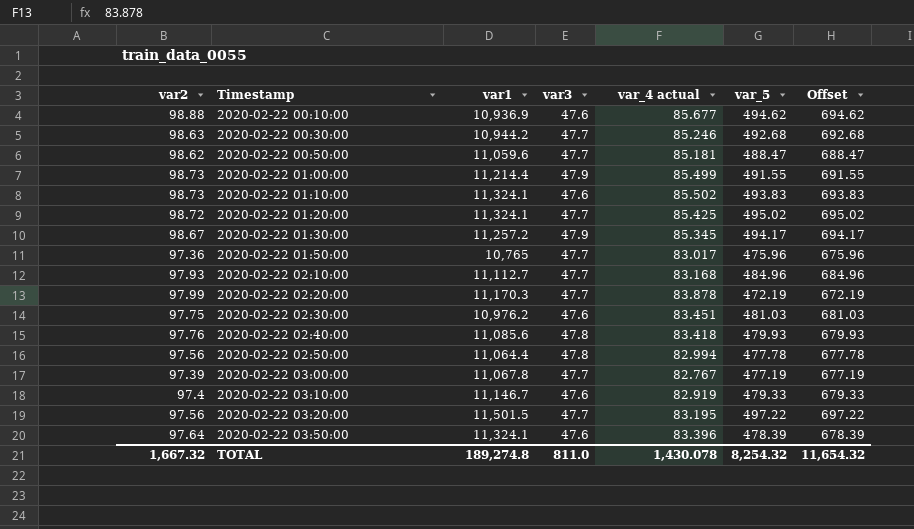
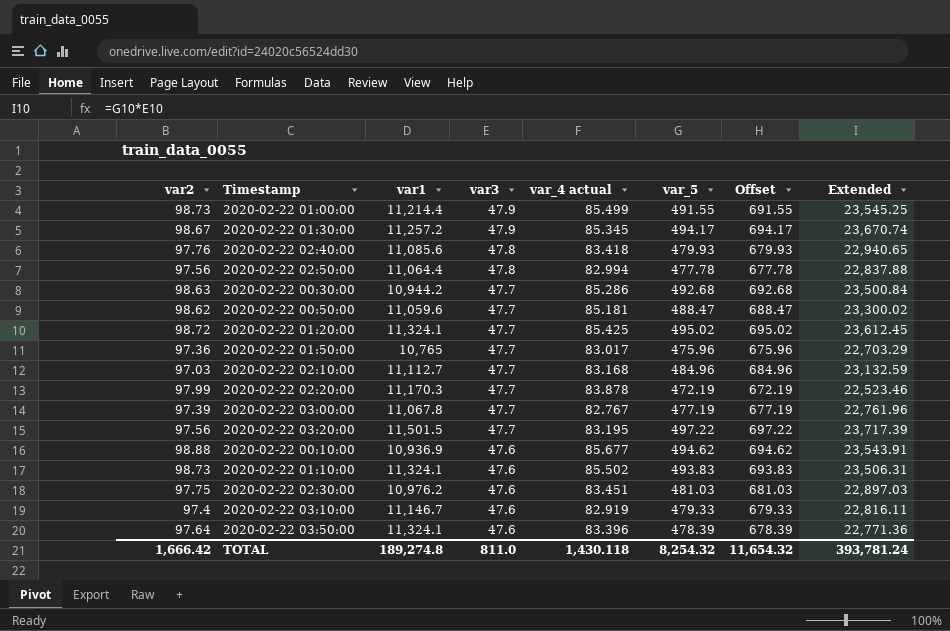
row order: Timestamp ascending -> var3 descending
column Extended | formula: none -> [var3] * [var_5]
2020-02-22 00:30:00 | var_4 actual: 85.246 -> 85.286
2020-02-22 02:10:00 | var2: 97.93 -> 97.03
TOTAL | var2: 1,667.32 -> 1,666.42
TOTAL | var_4 actual: 1,430.078 -> 1,430.118

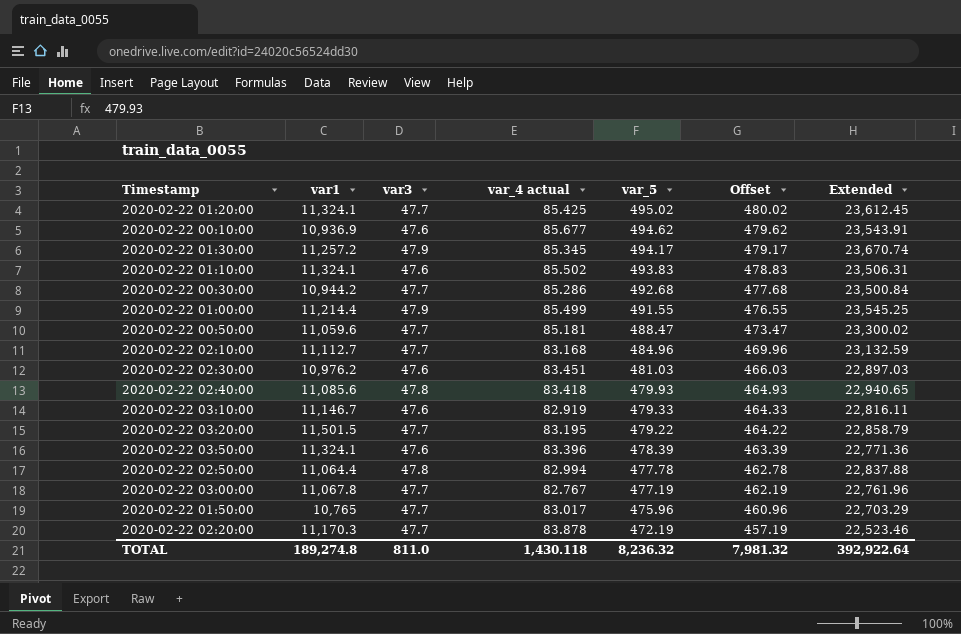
row order: var3 descending -> var_5 descending
column var2 | position: 1 -> none
column Offset | formula: [var_5] + 200 -> [var_5] - 15
2020-02-22 03:20:00 | var_5: 497.22 -> 479.22
2020-02-22 03:20:00 | Extended: 23,717.39 -> 22,858.79
TOTAL | var_5: 8,254.32 -> 8,236.32
TOTAL | Offset: 11,654.32 -> 7,981.32
TOTAL | Extended: 393,781.24 -> 392,922.64

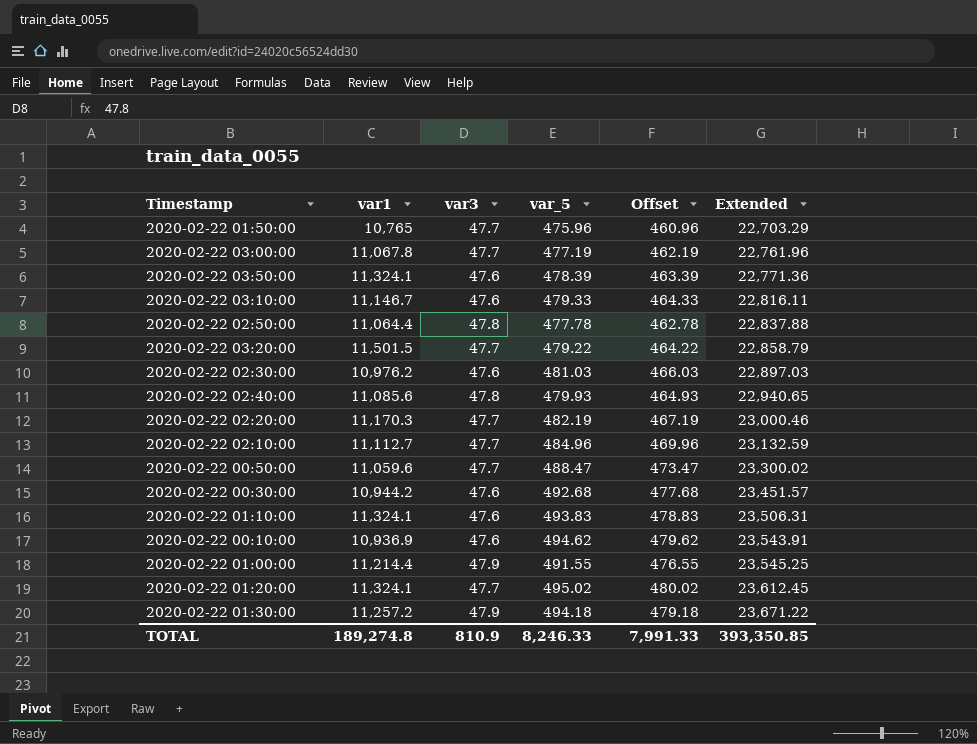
row order: var_5 descending -> Extended ascending
column var_4 actual | position: 4 -> none
2020-02-22 02:20:00 | var_5: 472.19 -> 482.19
2020-02-22 02:20:00 | Offset: 457.19 -> 467.19
2020-02-22 02:20:00 | Extended: 22,523.46 -> 23,000.46
2020-02-22 00:30:00 | var3: 47.7 -> 47.6
2020-02-22 00:30:00 | Extended: 23,500.84 -> 23,451.57
2020-02-22 01:30:00 | var_5: 494.17 -> 494.18
2020-02-22 01:30:00 | Offset: 479.17 -> 479.18
2020-02-22 01:30:00 | Extended: 23,670.74 -> 23,671.22
TOTAL | var3: 811.0 -> 810.9
TOTAL | var_5: 8,236.32 -> 8,246.33
TOTAL | Offset: 7,981.32 -> 7,991.33
TOTAL | Extended: 392,922.64 -> 393,350.85

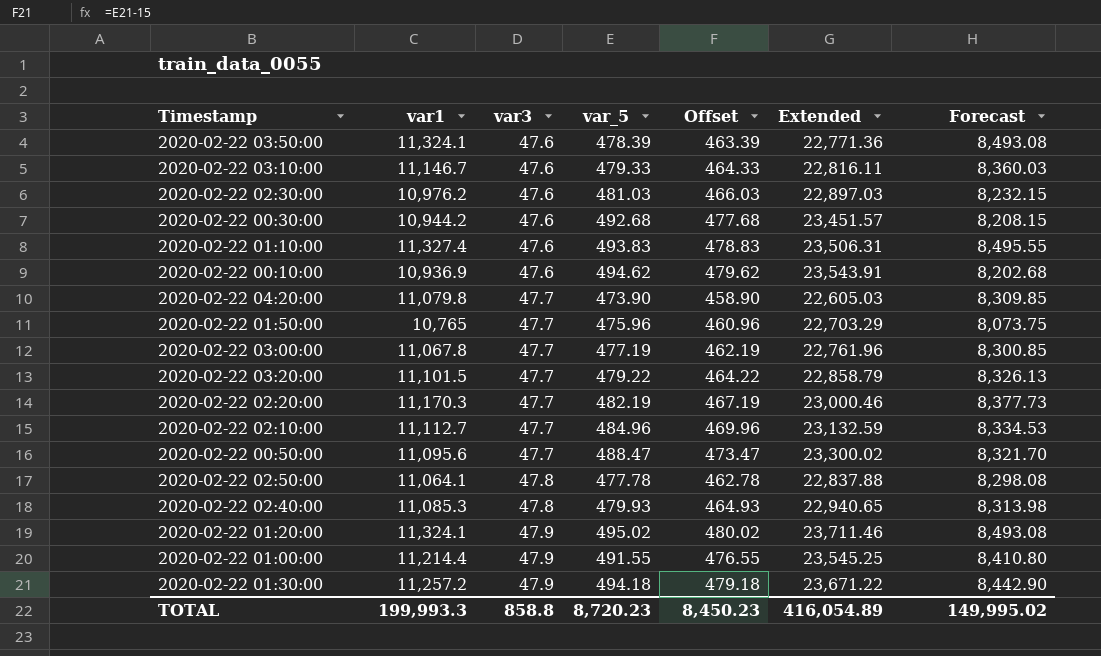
row order: Extended ascending -> var3 ascending
column Forecast | formula: none -> [var1] * 0.75
2020-02-22 01:10:00 | var1: 11,324.1 -> 11,327.4
row 2020-02-22 04:20:00: none -> 11,079.8 | 47.7 | 473.90 | 458.90 | 22,605.03 | 8,309.85
2020-02-22 03:20:00 | var1: 11,501.5 -> 11,101.5
2020-02-22 00:50:00 | var1: 11,059.6 -> 11,095.6
2020-02-22 02:50:00 | var1: 11,064.4 -> 11,064.1
2020-02-22 02:40:00 | var1: 11,085.6 -> 11,085.3
2020-02-22 01:20:00 | var3: 47.7 -> 47.9
2020-02-22 01:20:00 | Extended: 23,612.45 -> 23,711.46
TOTAL | var1: 189,274.8 -> 199,993.3
TOTAL | var3: 810.9 -> 858.8
TOTAL | var_5: 8,246.33 -> 8,720.23
TOTAL | Offset: 7,991.33 -> 8,450.23
TOTAL | Extended: 393,350.85 -> 416,054.89

